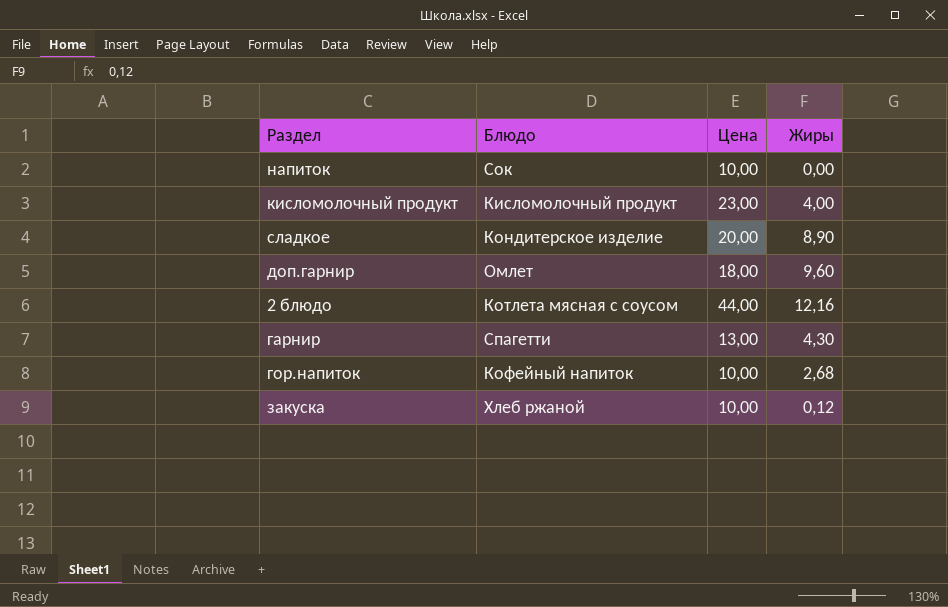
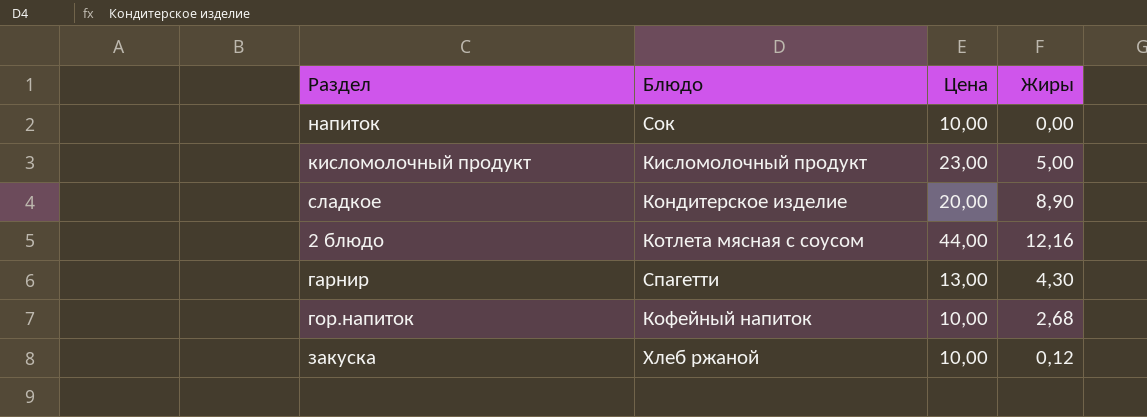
row доп.гарнир: Омлет | 18,00 | 9,60 -> none
кисломолочный продукт | Жиры: 4,00 -> 5,00

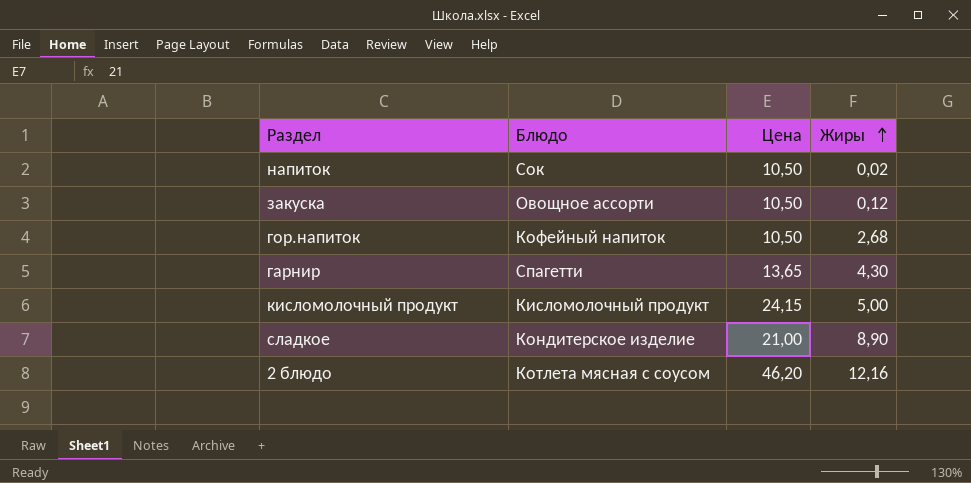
row order: none -> Жиры ascending
напиток | Цена: 10,00 -> 10,50
напиток | Жиры: 0,00 -> 0,02
закуска | Блюдо: Хлеб ржаной -> Овощное ассорти
закуска | Цена: 10,00 -> 10,50
гор.напиток | Цена: 10,00 -> 10,50
гарнир | Цена: 13,00 -> 13,65
кисломолочный продукт | Цена: 23,00 -> 24,15
сладкое | Цена: 20,00 -> 21,00
2 блюдо | Цена: 44,00 -> 46,20

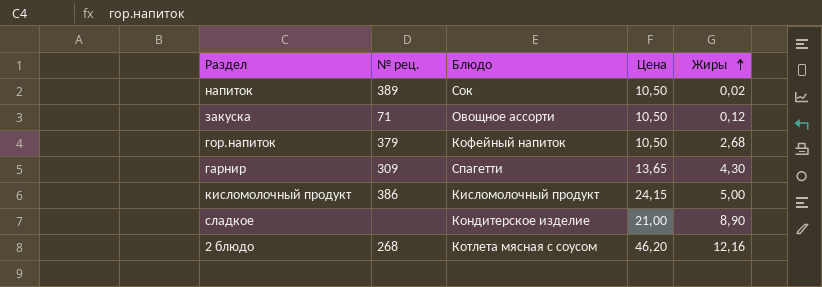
column № рец. | position: none -> 2

